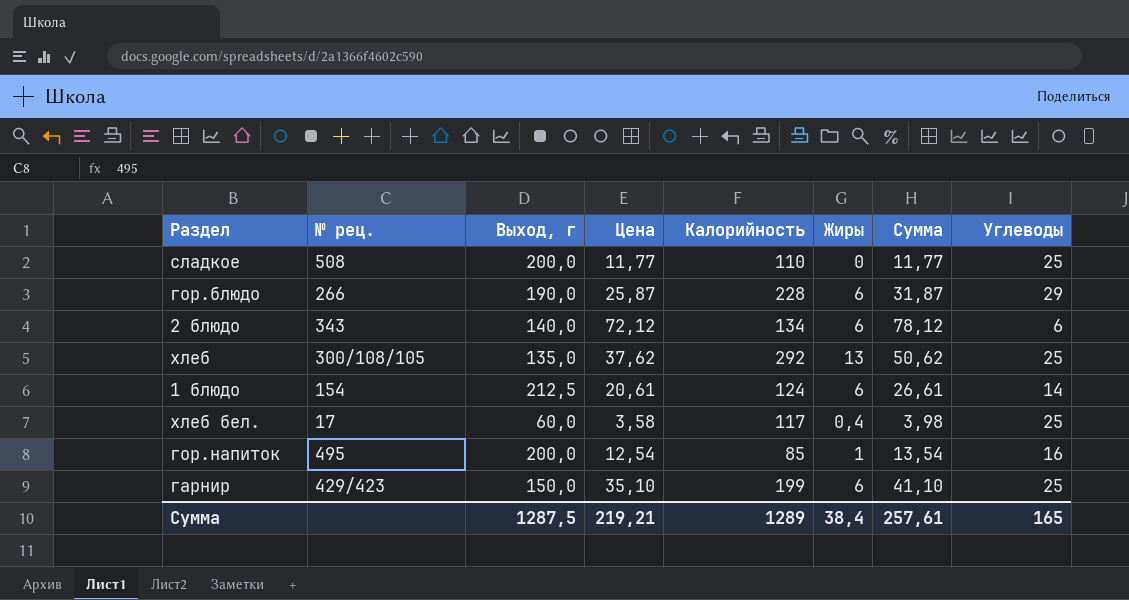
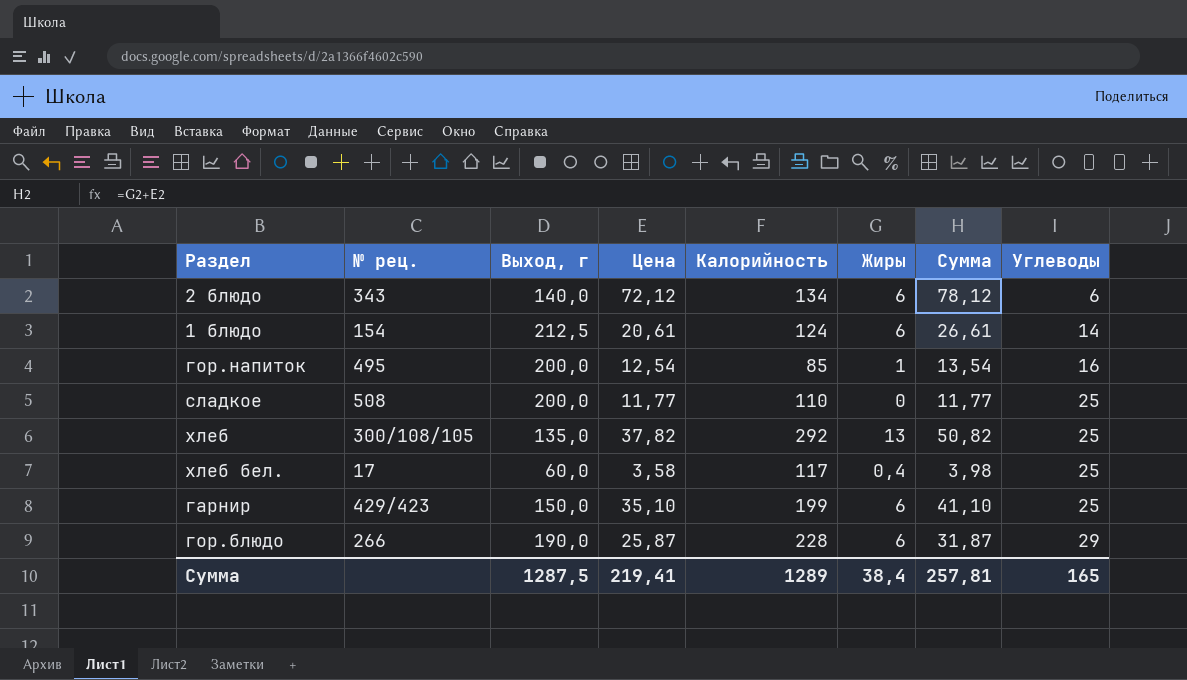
row order: none -> Углеводы ascending
хлеб | Цена: 37,62 -> 37,82
хлеб | Сумма: 50,62 -> 50,82
Сумма | Цена: 219,21 -> 219,41
Сумма | Сумма: 257,61 -> 257,81

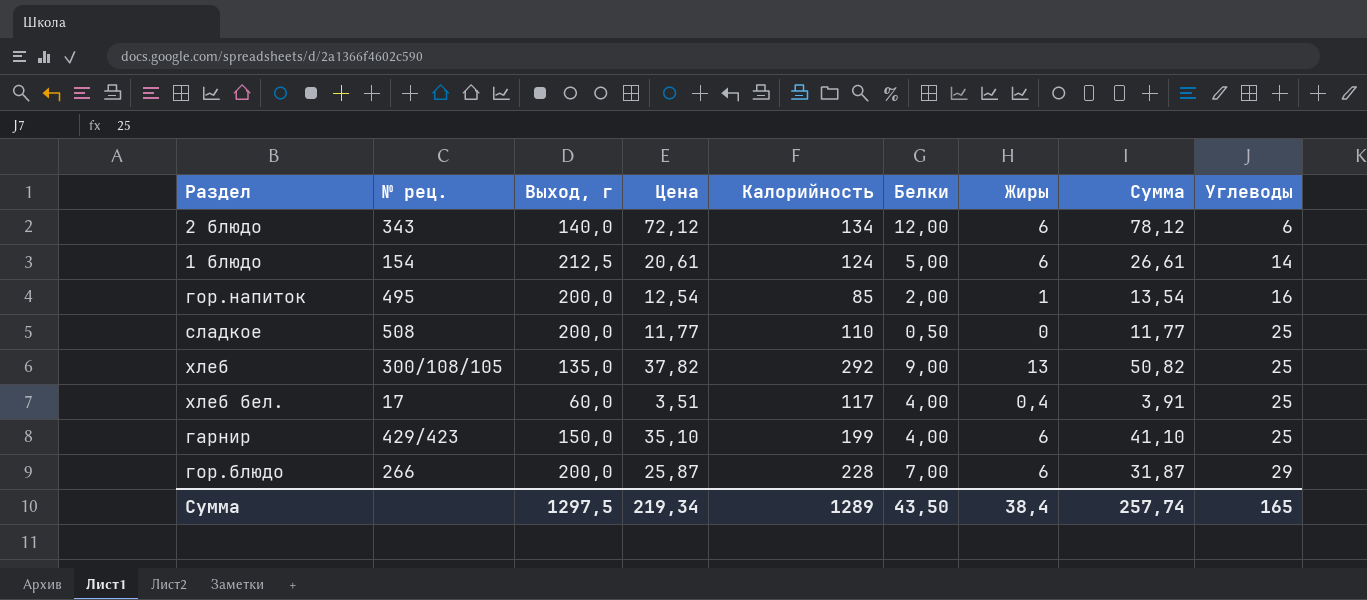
column Белки | position: none -> 6
хлеб бел. | Цена: 3,58 -> 3,51
хлеб бел. | Сумма: 3,98 -> 3,91
гор.блюдо | Выход, г: 190,0 -> 200,0
Сумма | Выход, г: 1287,5 -> 1297,5
Сумма | Цена: 219,41 -> 219,34
Сумма | Сумма: 257,81 -> 257,74

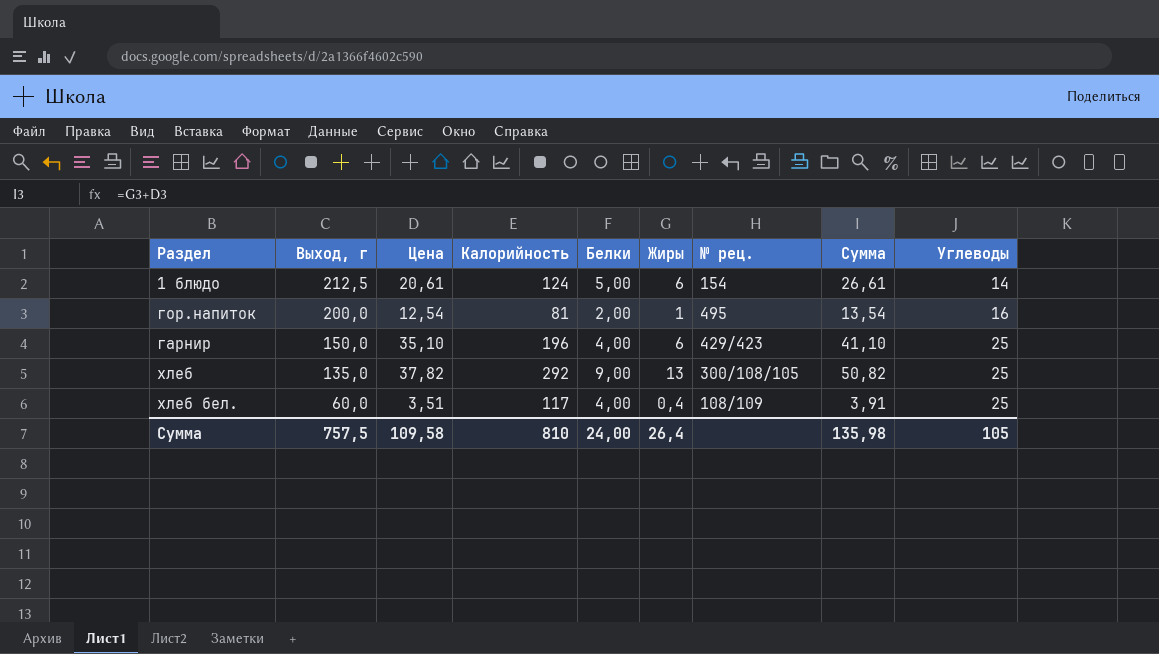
row order: Углеводы ascending -> Выход, г descending
column № рец. | position: 2 -> 7
row 2 блюдо: 343 | 140,0 | 72,12 | 134 | 12,00 | 6 | 78,12 | 6 -> none
row сладкое: 508 | 200,0 | 11,77 | 110 | 0,50 | 0 | 11,77 | 25 -> none
row гор.блюдо: 266 | 200,0 | 25,87 | 228 | 7,00 | 6 | 31,87 | 29 -> none
гор.напиток | Калорийность: 85 -> 81
гарнир | Калорийность: 199 -> 196
хлеб бел. | № рец.: 17 -> 108/109
Сумма | Выход, г: 1297,5 -> 757,5
Сумма | Цена: 219,34 -> 109,58
Сумма | Калорийность: 1289 -> 810
Сумма | Белки: 43,50 -> 24,00
Сумма | Жиры: 38,4 -> 26,4
Сумма | Сумма: 257,74 -> 135,98
Сумма | Углеводы: 165 -> 105

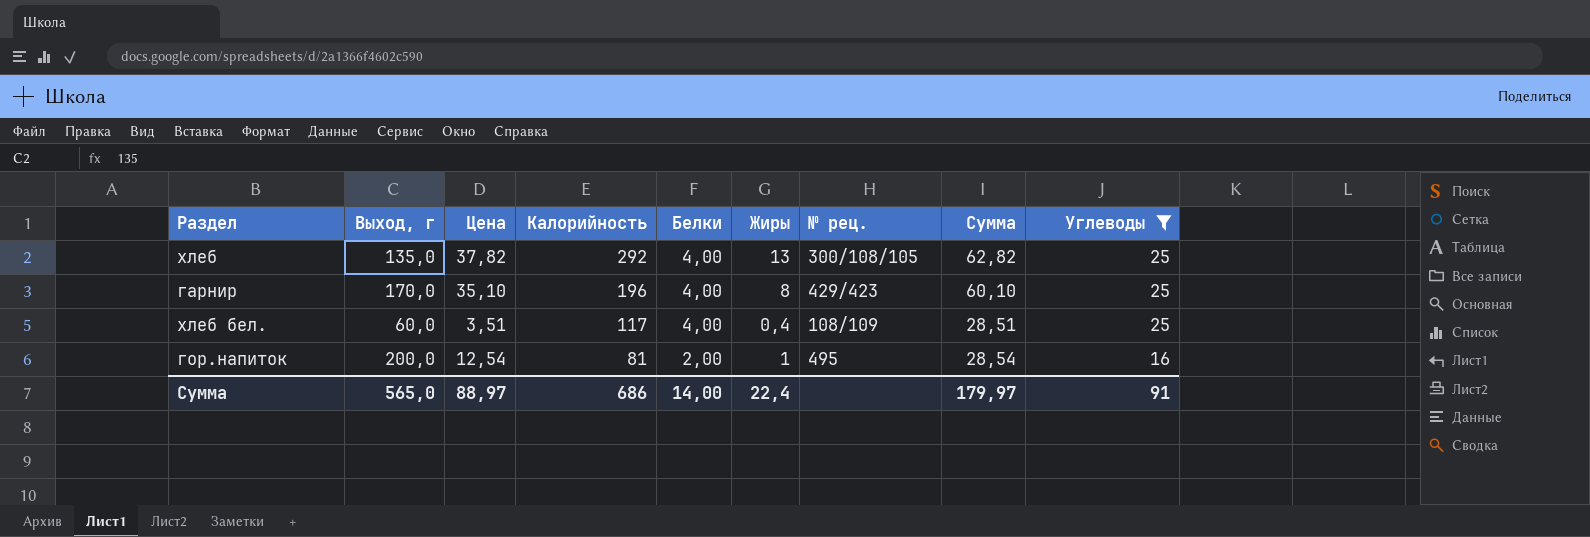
filter: none -> Углеводы != 14
row order: Выход, г descending -> Калорийность descending
column Сумма | formula: [Цена] + [Жиры] -> [Цена] + [Углеводы]
хлеб | Белки: 9,00 -> 4,00
гарнир | Выход, г: 150,0 -> 170,0
гарнир | Жиры: 6 -> 8
Сумма | Выход, г: 757,5 -> 565,0
Сумма | Цена: 109,58 -> 88,97
Сумма | Калорийность: 810 -> 686
Сумма | Белки: 24,00 -> 14,00
Сумма | Жиры: 26,4 -> 22,4
Сумма | Сумма: 135,98 -> 179,97
Сумма | Углеводы: 105 -> 91

